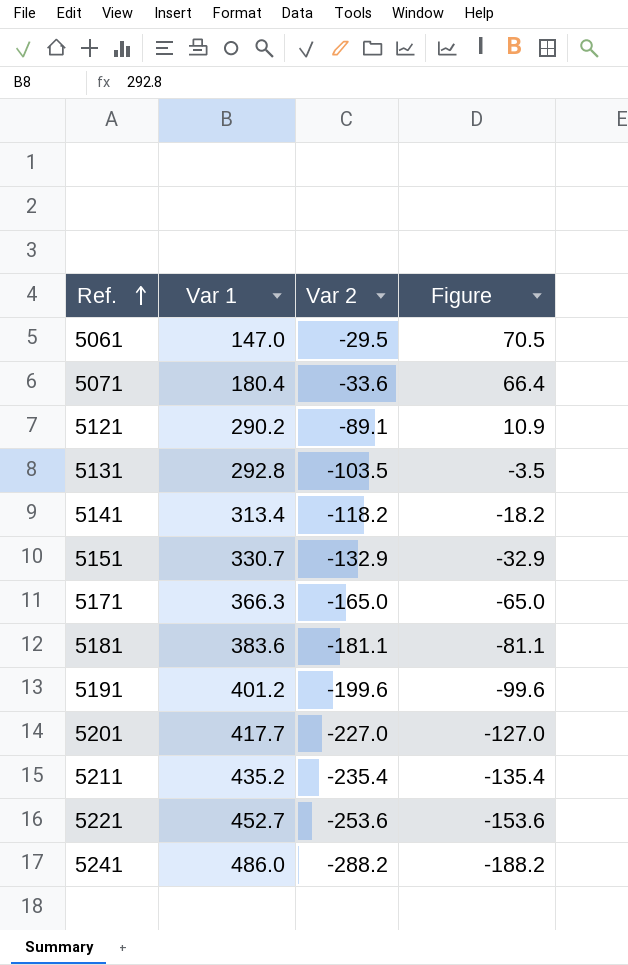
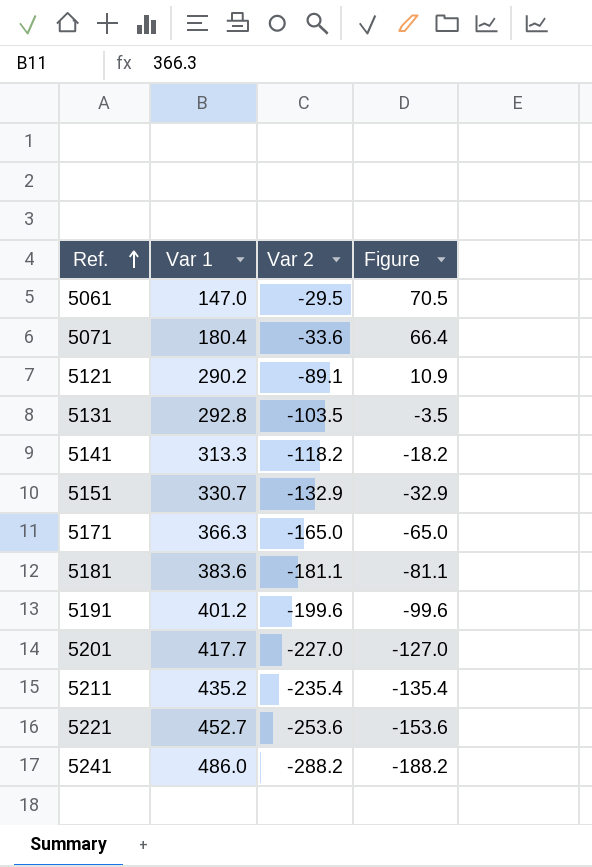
5141 | Var 1: 313.4 -> 313.3

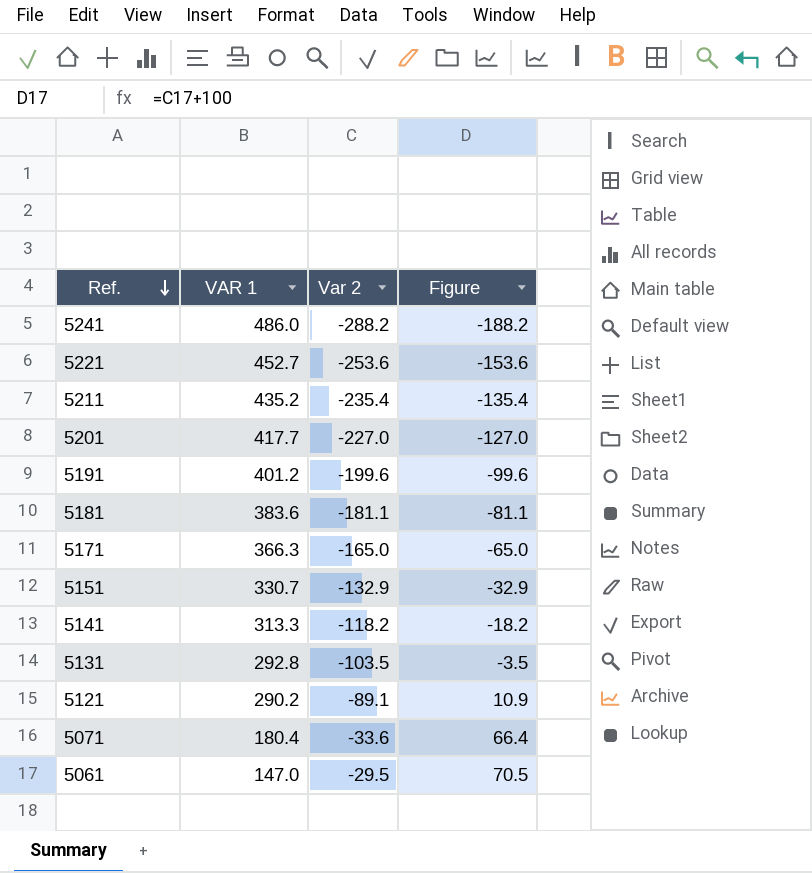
row order: Ref. ascending -> Ref. descending
column name: Var 1 -> VAR 1

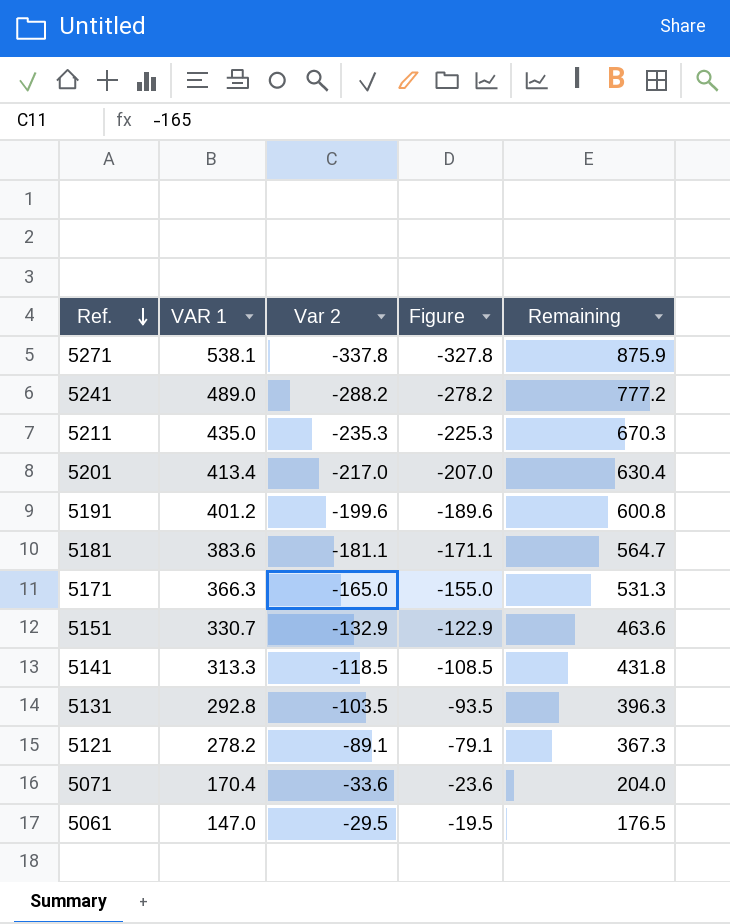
column Figure | formula: [Var 2] + 100 -> [Var 2] + 10
column Remaining | formula: none -> [VAR 1] - [Var 2]
row 5221: 452.7 | -253.6 | -153.6 -> none
row 5271: none -> 538.1 | -337.8 | -327.8 | 875.9
5241 | VAR 1: 486.0 -> 489.0
5211 | VAR 1: 435.2 -> 435.0
5211 | Var 2: -235.4 -> -235.3
5201 | VAR 1: 417.7 -> 413.4
5201 | Var 2: -227.0 -> -217.0
5141 | Var 2: -118.2 -> -118.5
5121 | VAR 1: 290.2 -> 278.2
5071 | VAR 1: 180.4 -> 170.4

